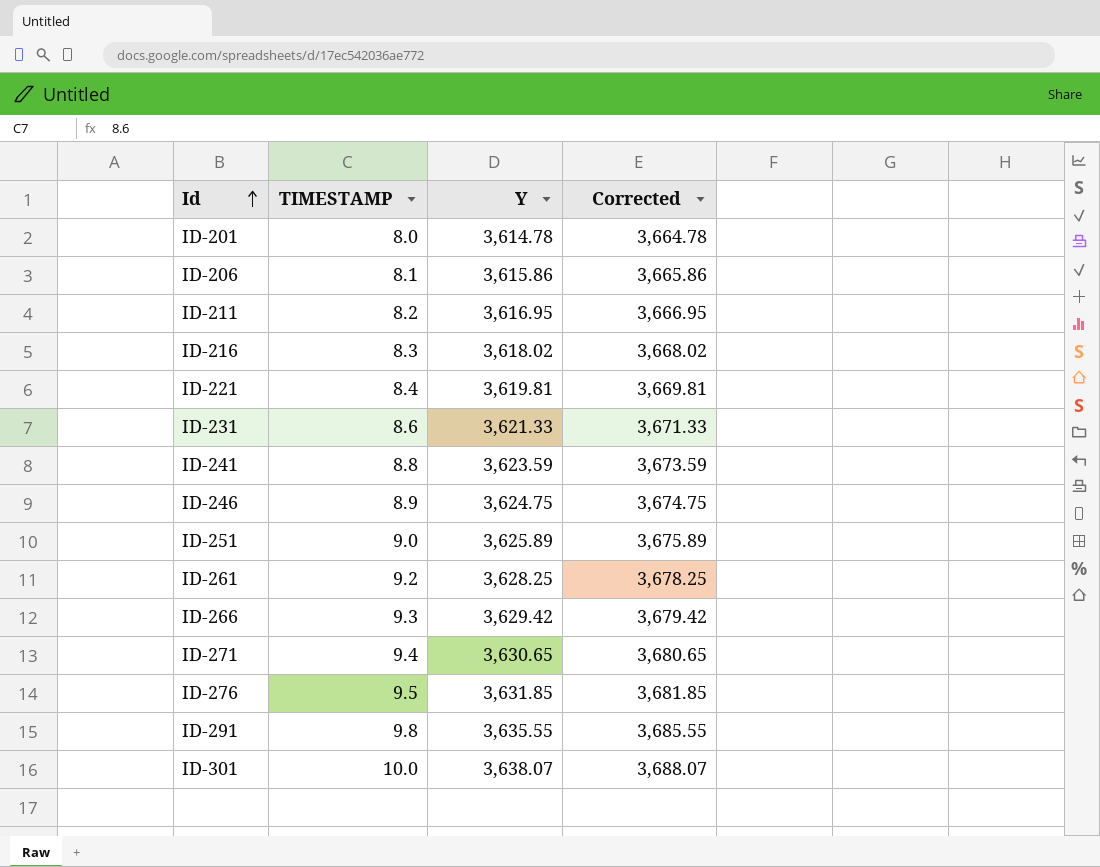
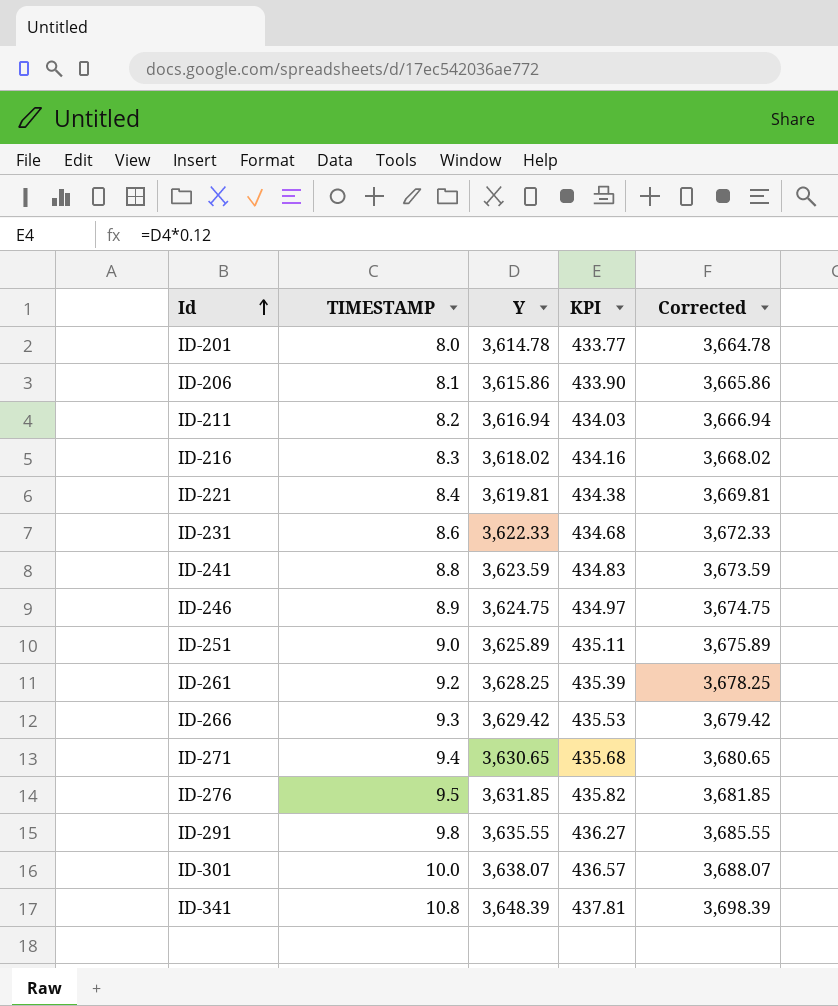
column KPI | formula: none -> [Y] * 0.12
ID-211 | Y: 3,616.95 -> 3,616.94
ID-211 | Corrected: 3,666.95 -> 3,666.94
ID-231 | Y: 3,621.33 -> 3,622.33
ID-231 | Corrected: 3,671.33 -> 3,672.33
row ID-341: none -> 10.8 | 3,648.39 | 437.81 | 3,698.39

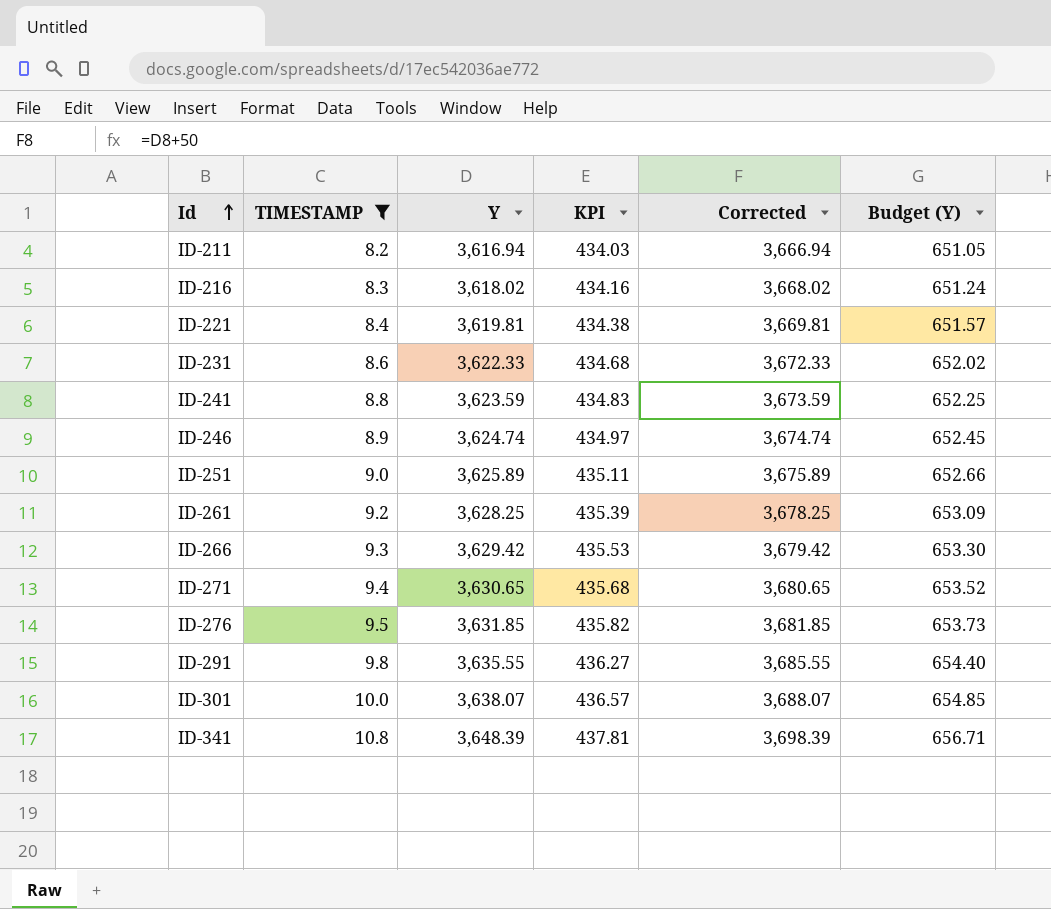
filter: none -> TIMESTAMP >= 8.2
column Budget (Y) | formula: none -> [Y] * 0.18
ID-246 | Y: 3,624.75 -> 3,624.74
ID-246 | Corrected: 3,674.75 -> 3,674.74

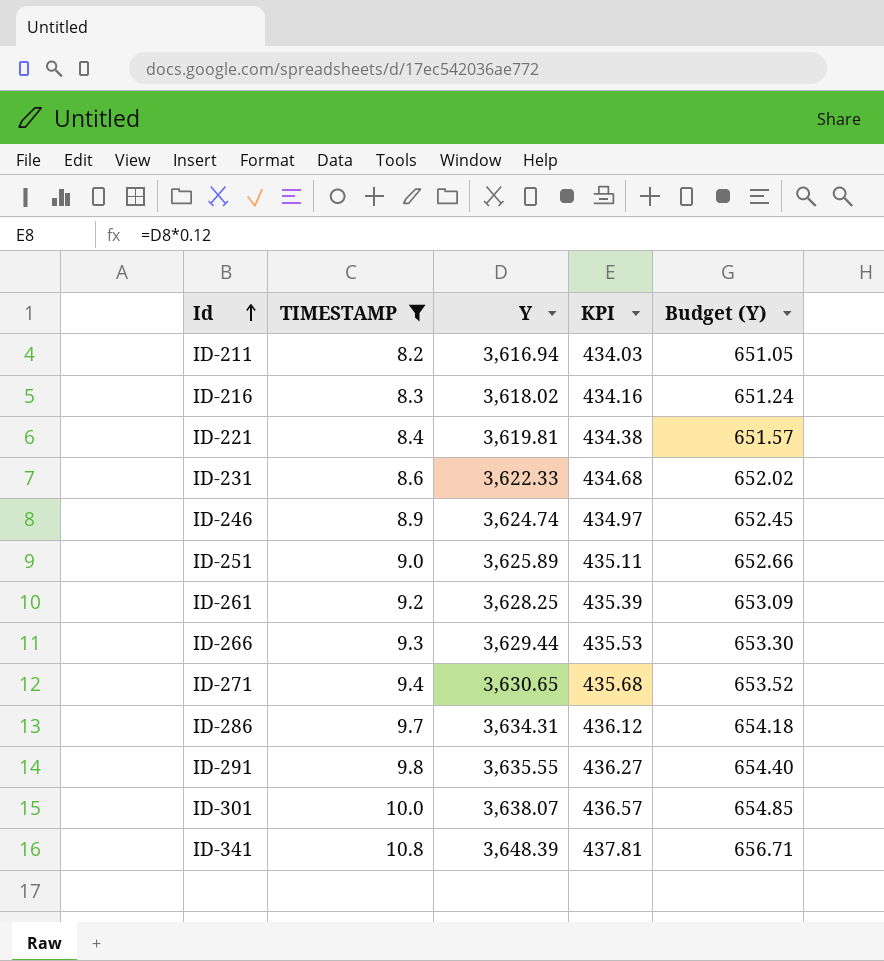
column Corrected | formula: [Y] + 50 -> none
row ID-241: 8.8 | 3,623.59 | 434.83 | 3,673.59 | 652.25 -> none
row ID-276: 9.5 | 3,631.85 | 435.82 | 3,681.85 | 653.73 -> none
ID-266 | Y: 3,629.42 -> 3,629.44
row ID-286: none -> 9.7 | 3,634.31 | 436.12 | 654.18

